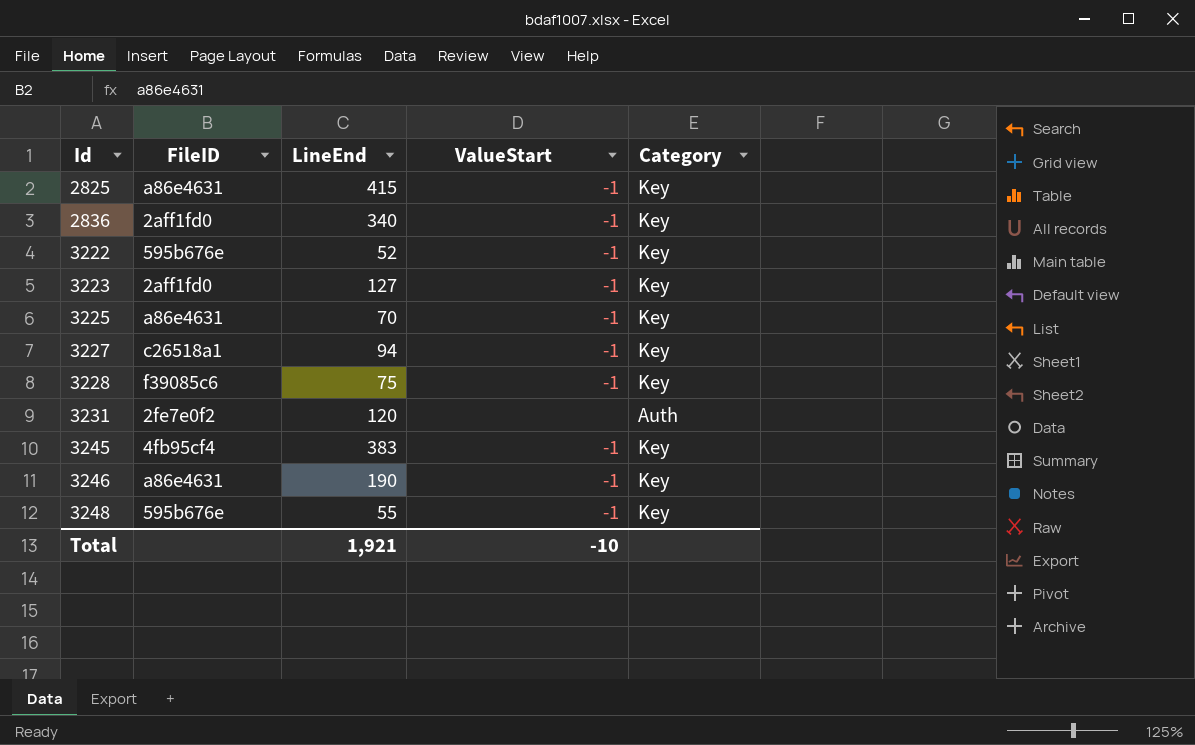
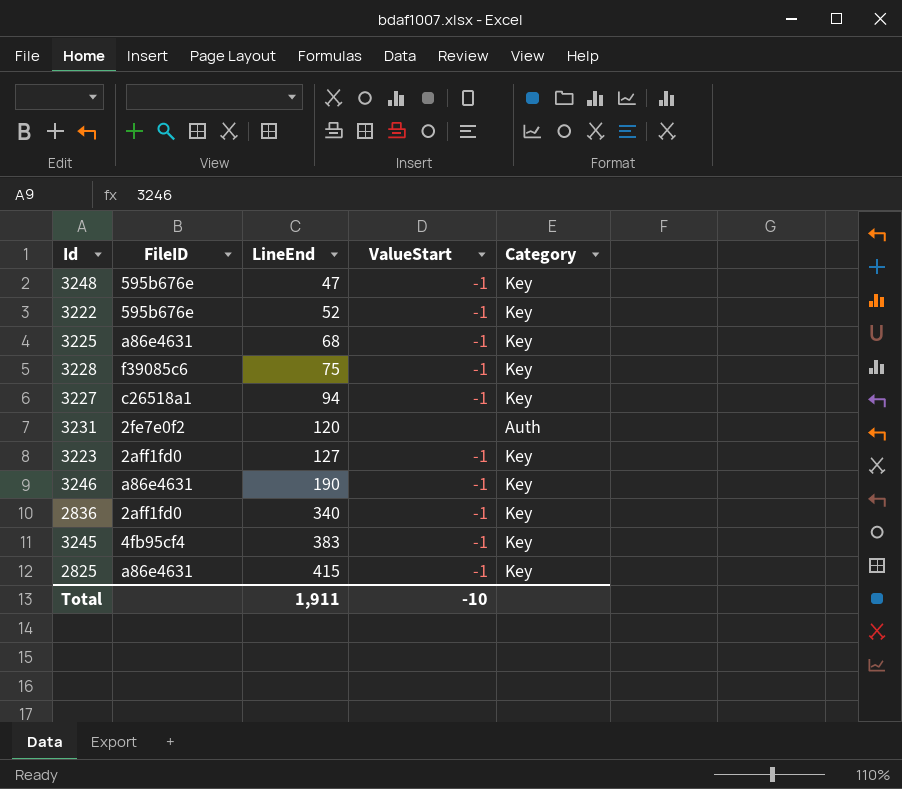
row order: Id ascending -> LineEnd ascending
3248 | LineEnd: 55 -> 47
3225 | LineEnd: 70 -> 68
Total | LineEnd: 1,921 -> 1,911

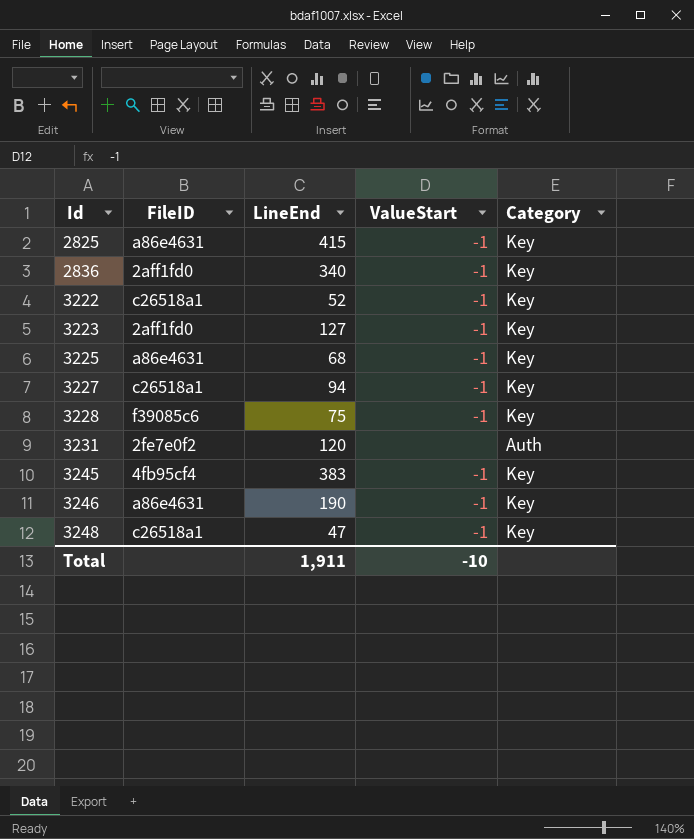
row order: LineEnd ascending -> Id ascending
3222 | FileID: 595b676e -> c26518a1
3248 | FileID: 595b676e -> c26518a1

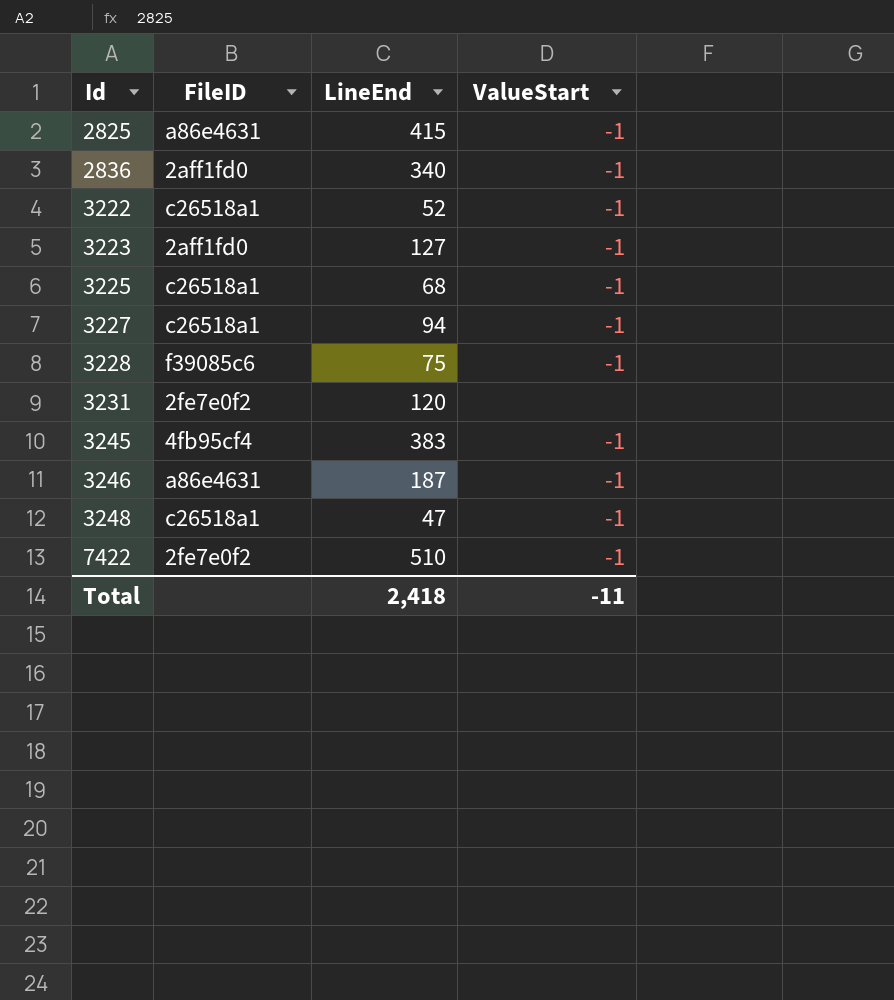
column Category | position: 5 -> none
3225 | FileID: a86e4631 -> c26518a1
3246 | LineEnd: 190 -> 187
row 7422: none -> 2fe7e0f2 | 510 | -1
Total | LineEnd: 1,911 -> 2,418
Total | ValueStart: -10 -> -11

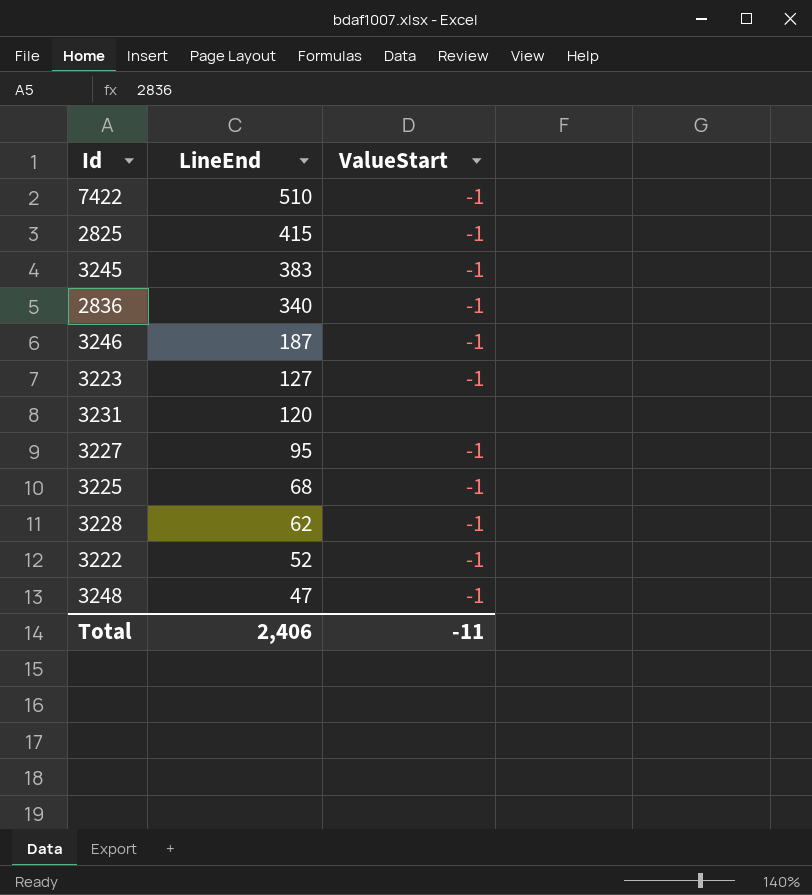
row order: Id ascending -> LineEnd descending
column FileID | position: 2 -> none
3227 | LineEnd: 94 -> 95
3228 | LineEnd: 75 -> 62
Total | LineEnd: 2,418 -> 2,406

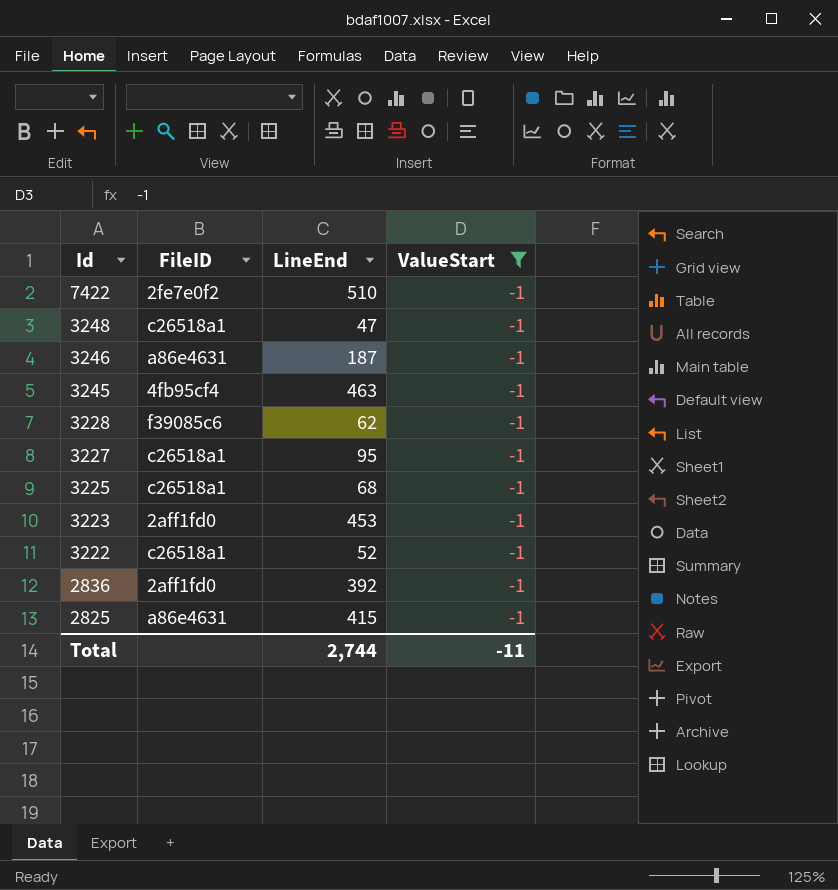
filter: none -> ValueStart = -1
row order: LineEnd descending -> Id descending
column FileID | position: none -> 2
3245 | LineEnd: 383 -> 463
3223 | LineEnd: 127 -> 453
2836 | LineEnd: 340 -> 392
Total | LineEnd: 2,406 -> 2,744

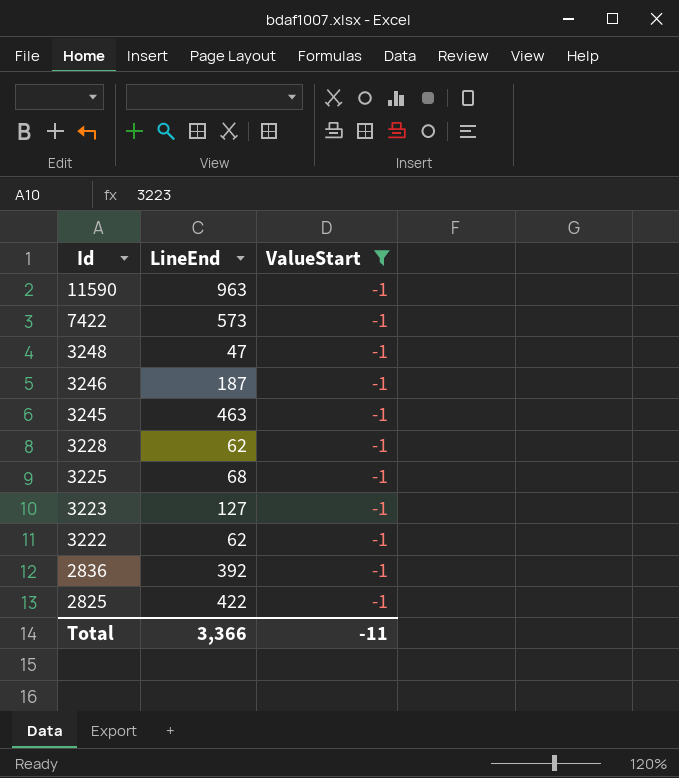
column FileID | position: 2 -> none
row 3227: c26518a1 | 95 | -1 -> none
row 11590: none -> 963 | -1
7422 | LineEnd: 510 -> 573
3223 | LineEnd: 453 -> 127
3222 | LineEnd: 52 -> 62
2825 | LineEnd: 415 -> 422
Total | LineEnd: 2,744 -> 3,366

